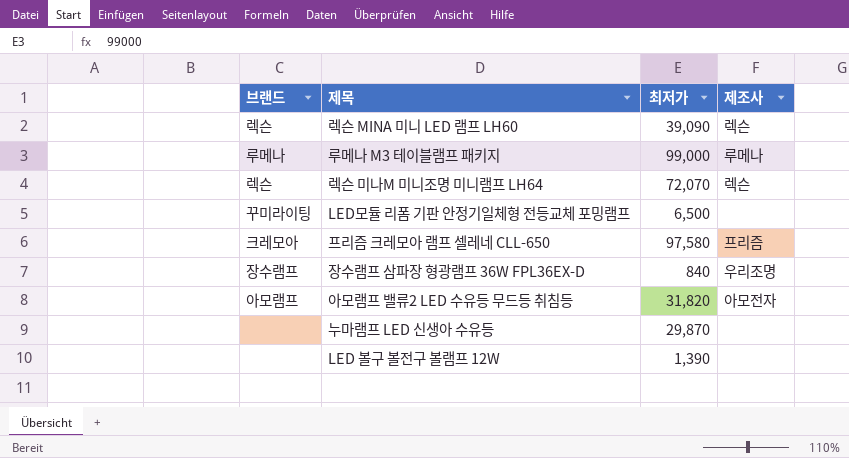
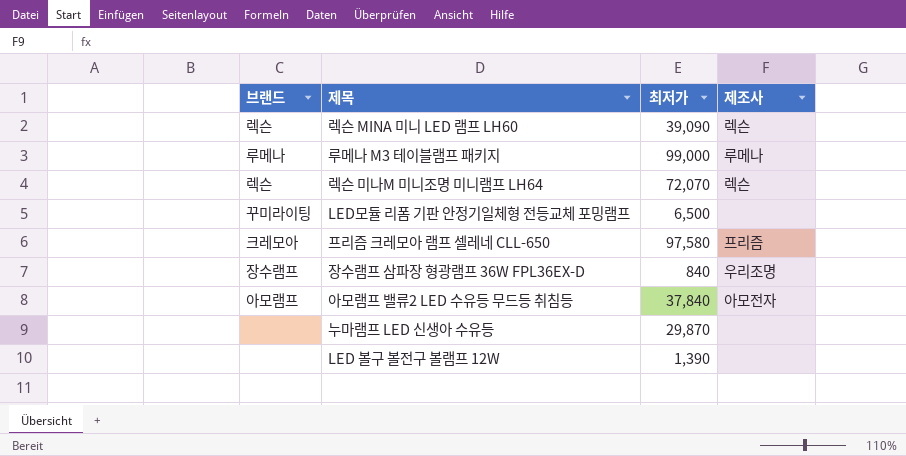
아모램프 밸류2 LED 수유등 무드등 취침등 | 최저가: 31,820 -> 37,840

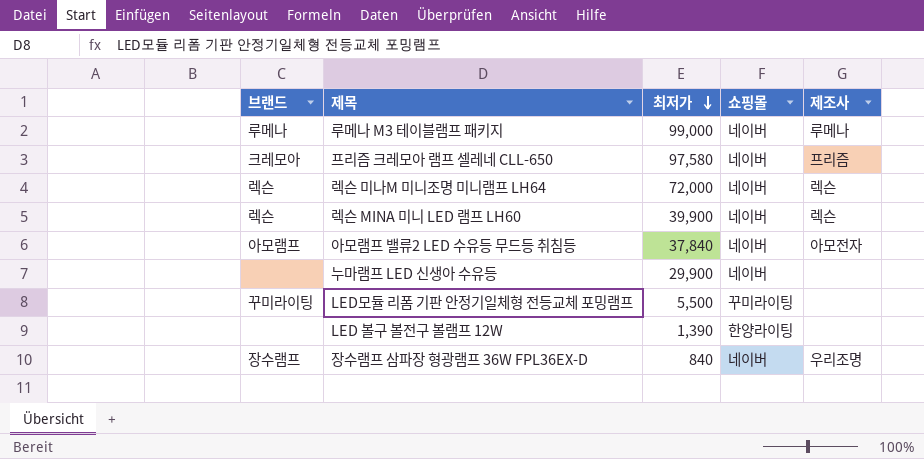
row order: none -> 최저가 descending
column 쇼핑몰 | position: none -> 4
렉슨 미나M 미니조명 미니램프 LH64 | 최저가: 72,070 -> 72,000
렉슨 MINA 미니 LED 램프 LH60 | 최저가: 39,090 -> 39,900
누마램프 LED 신생아 수유등 | 최저가: 29,870 -> 29,900
LED모듈 리폼 기판 안정기일체형 전등교체 포밍램프 | 최저가: 6,500 -> 5,500

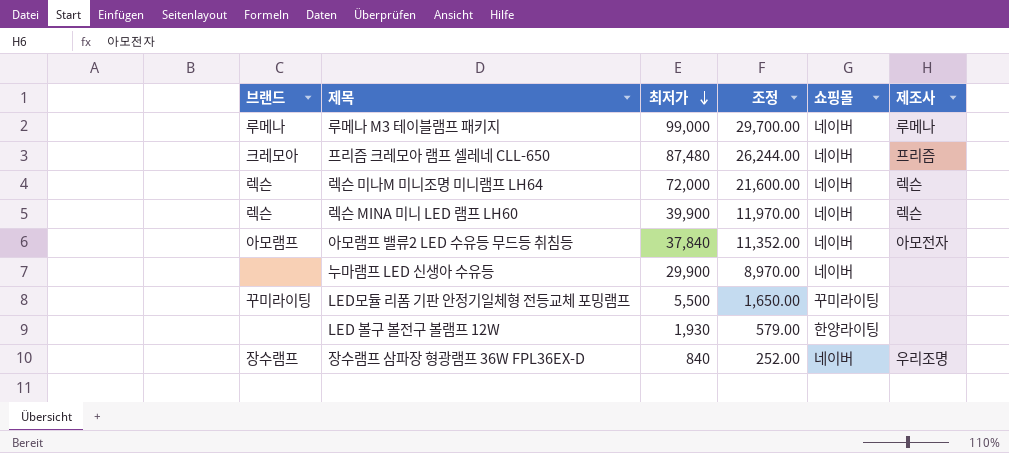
column 조정 | formula: none -> [최저가] * 0.3
프리즘 크레모아 램프 셀레네 CLL-650 | 최저가: 97,580 -> 87,480
LED 볼구 볼전구 볼램프 12W | 최저가: 1,390 -> 1,930

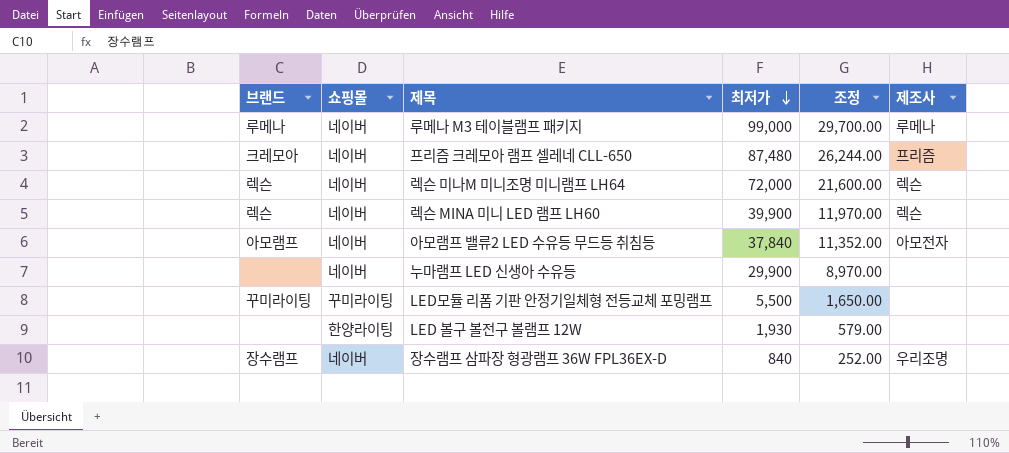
column 쇼핑몰 | position: 5 -> 2

